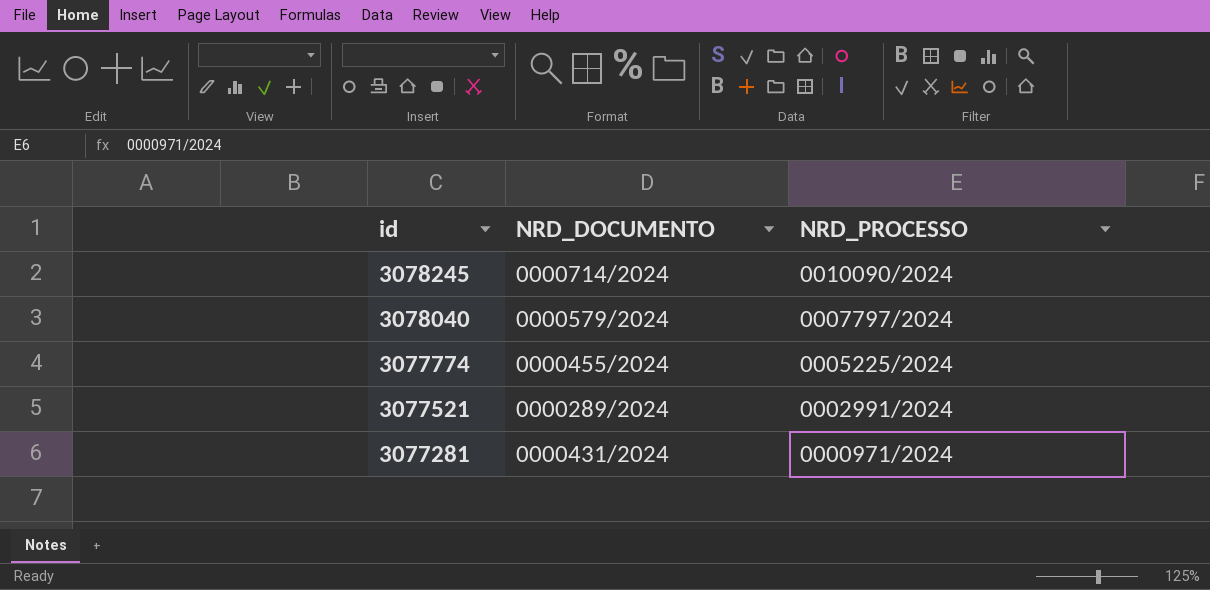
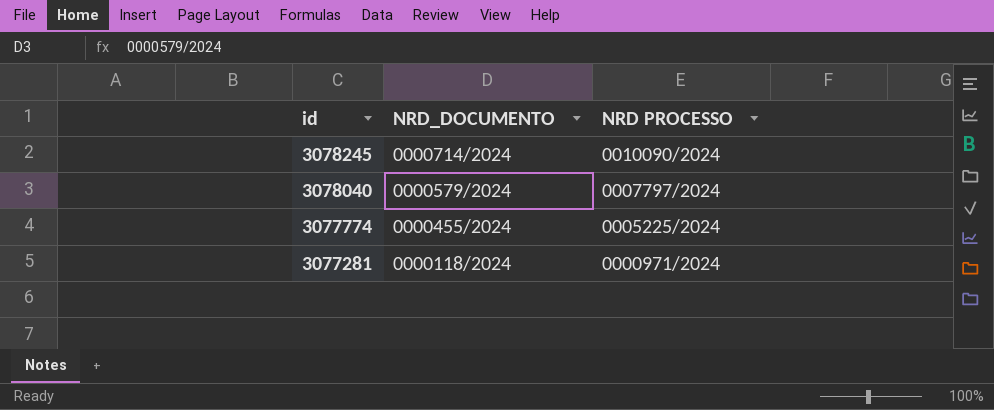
column name: NRD_PROCESSO -> NRD PROCESSO
row 3077521: 0000289/2024 | 0002991/2024 -> none
3077281 | NRD_DOCUMENTO: 0000431/2024 -> 0000118/2024

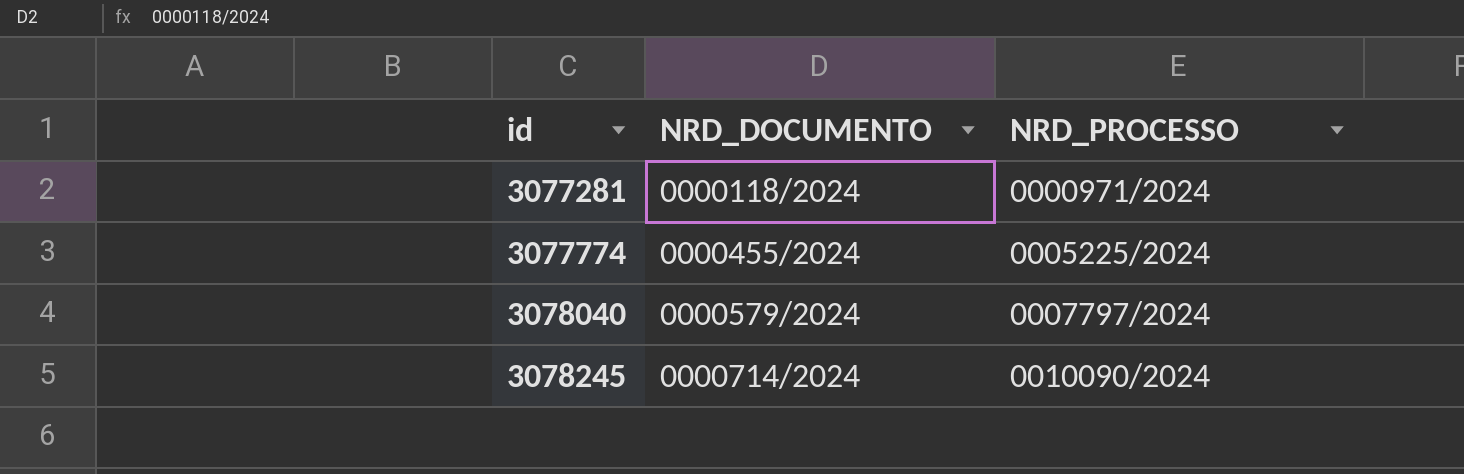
row order: id descending -> id ascending
column name: NRD PROCESSO -> NRD_PROCESSO

